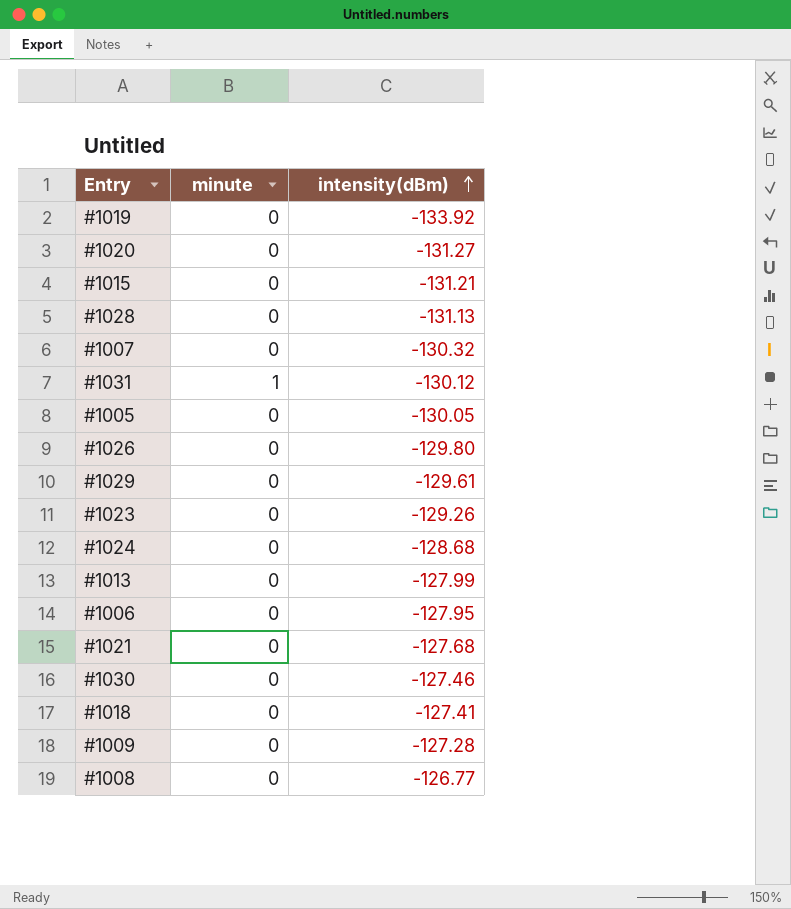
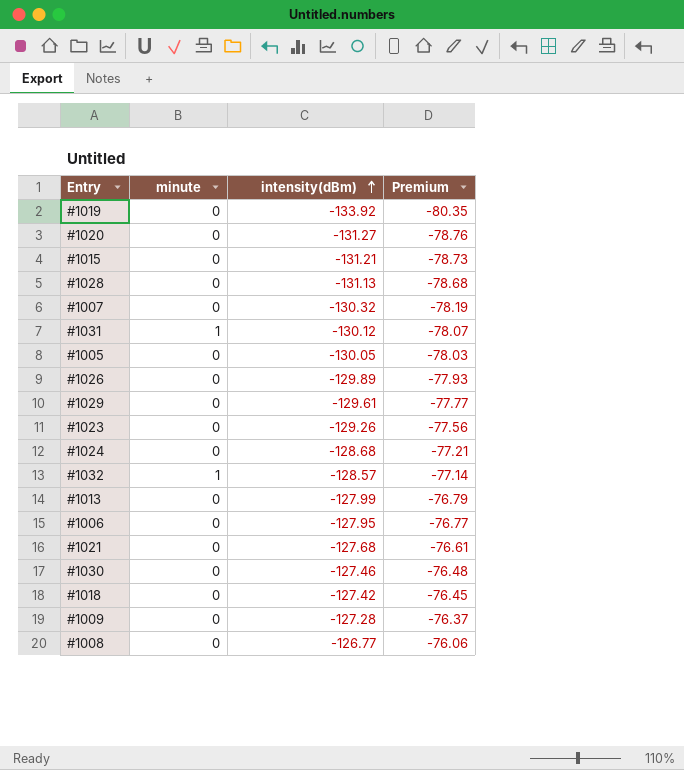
column Premium | formula: none -> [intensity(dBm)] * 0.6
#1026 | intensity(dBm): -129.80 -> -129.89
row #1032: none -> 1 | -128.57 | -77.14
#1018 | intensity(dBm): -127.41 -> -127.42

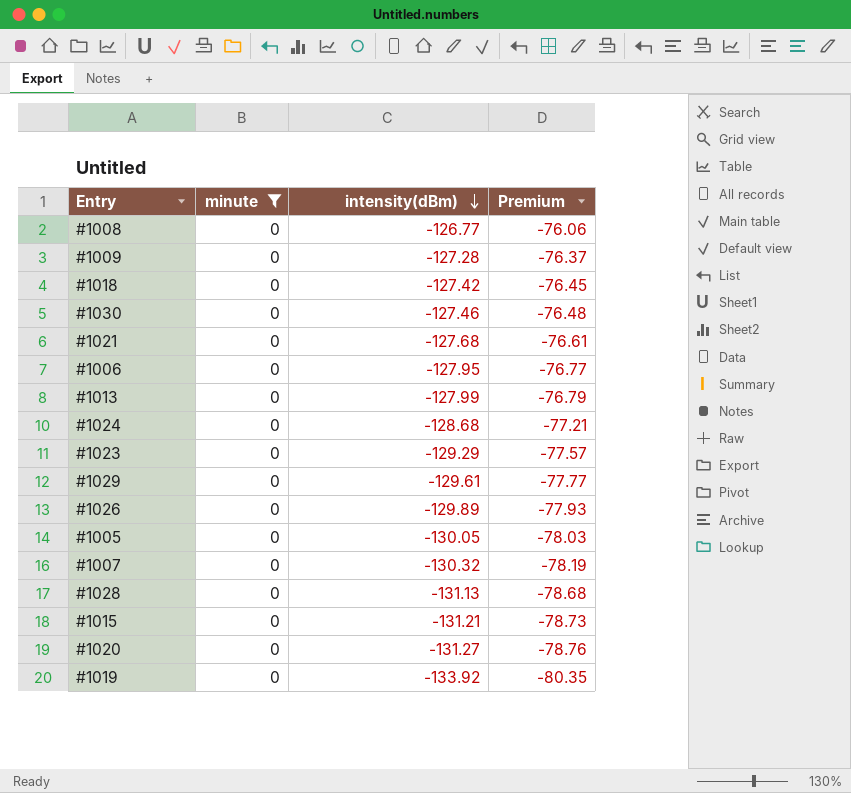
filter: none -> minute = 0
row order: intensity(dBm) ascending -> intensity(dBm) descending
#1023 | intensity(dBm): -129.26 -> -129.29
#1023 | Premium: -77.56 -> -77.57

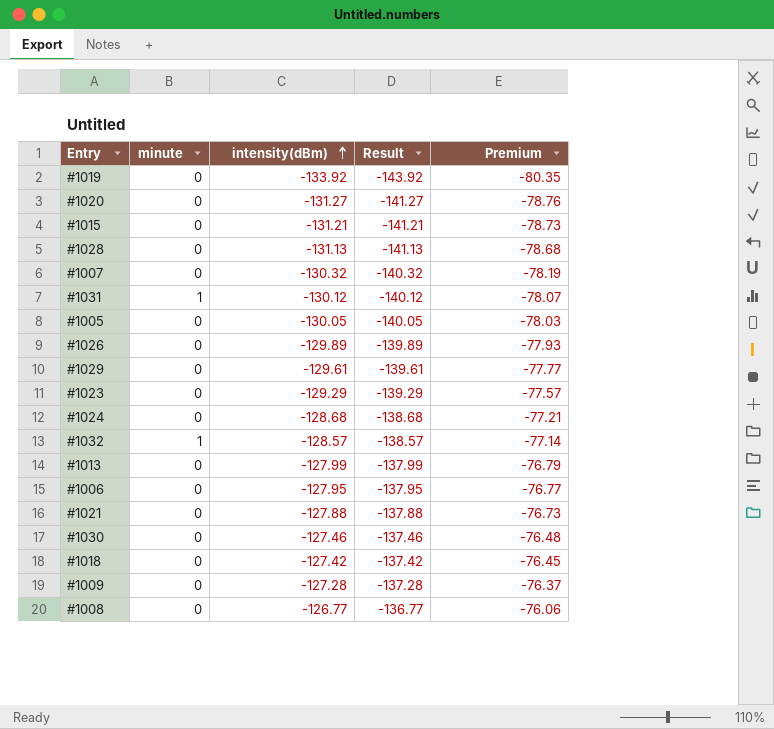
filter: minute = 0 -> none
row order: intensity(dBm) descending -> intensity(dBm) ascending
column Result | formula: none -> [intensity(dBm)] - 10
#1021 | intensity(dBm): -127.68 -> -127.88
#1021 | Premium: -76.61 -> -76.73

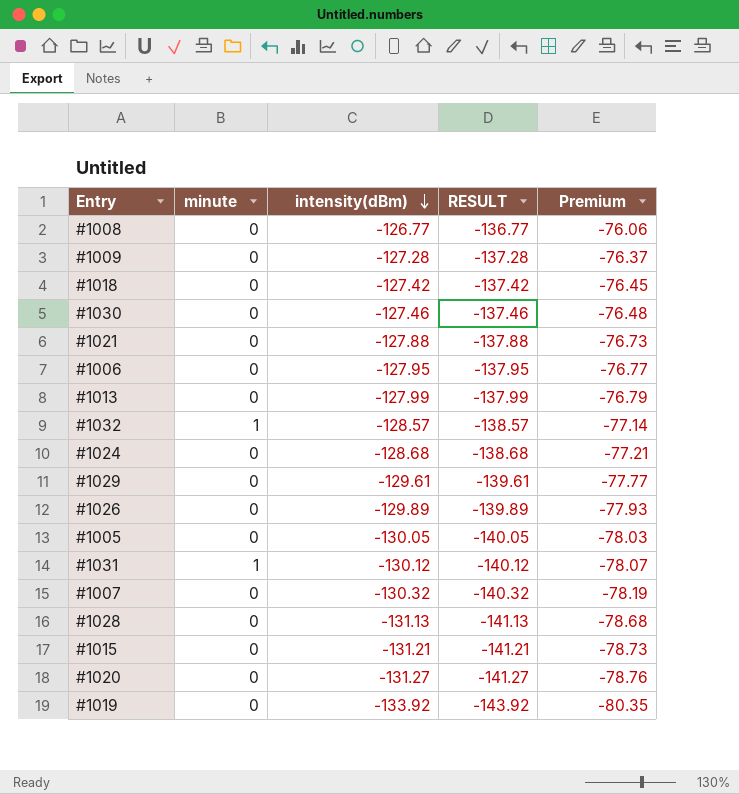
row order: intensity(dBm) ascending -> intensity(dBm) descending
column name: Result -> RESULT
row #1023: 0 | -129.29 | -139.29 | -77.57 -> none

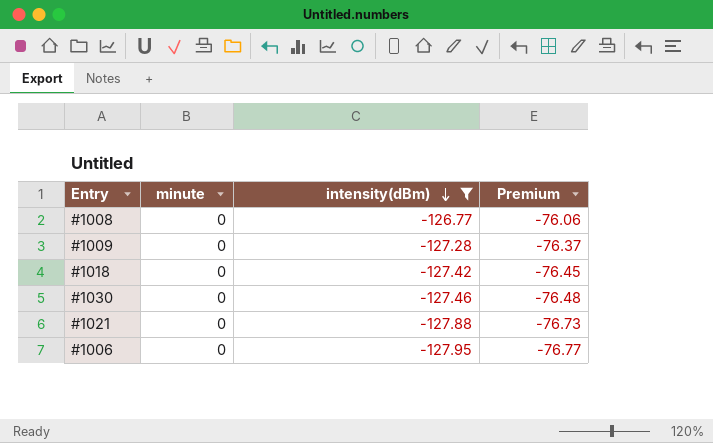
filter: none -> intensity(dBm) >= -127.95
column RESULT | formula: [intensity(dBm)] - 10 -> none

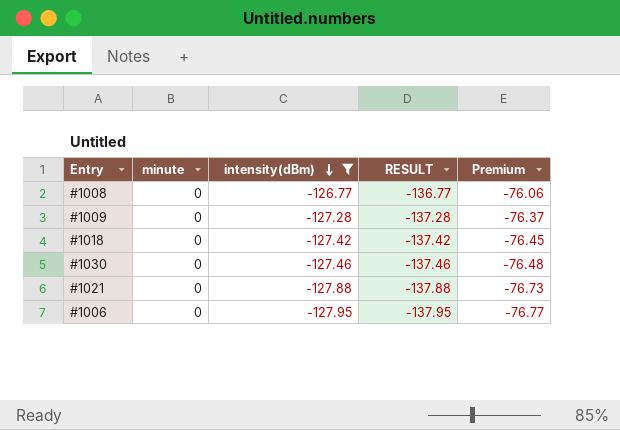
column RESULT | formula: none -> [intensity(dBm)] - 10

